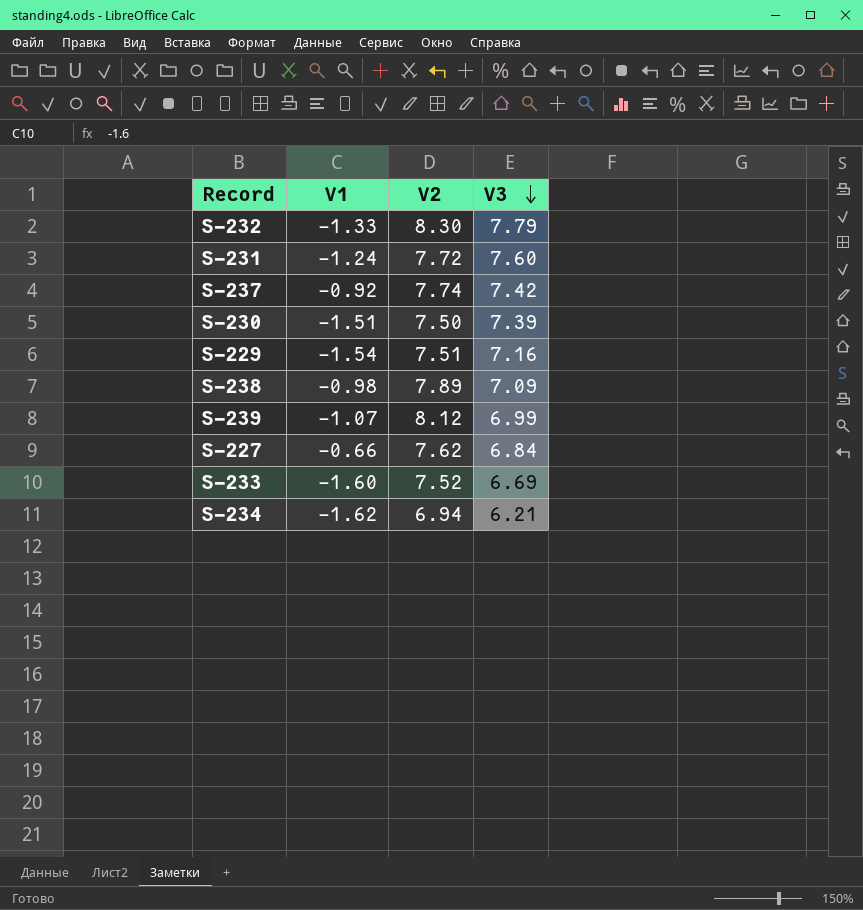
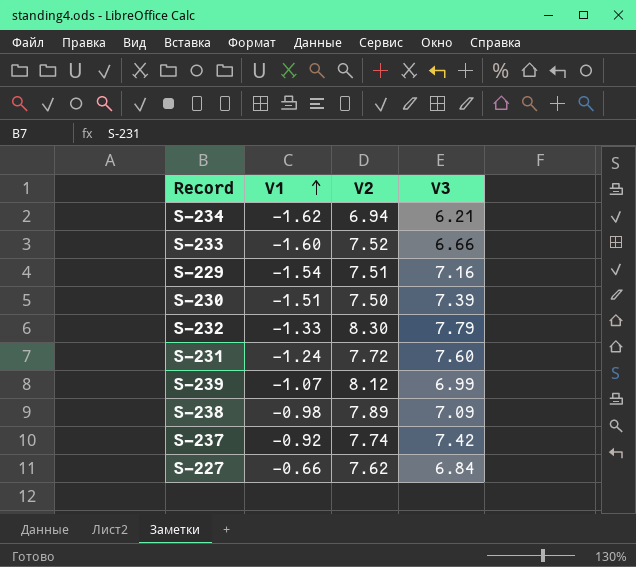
row order: V3 descending -> V1 ascending
S-233 | V3: 6.69 -> 6.66

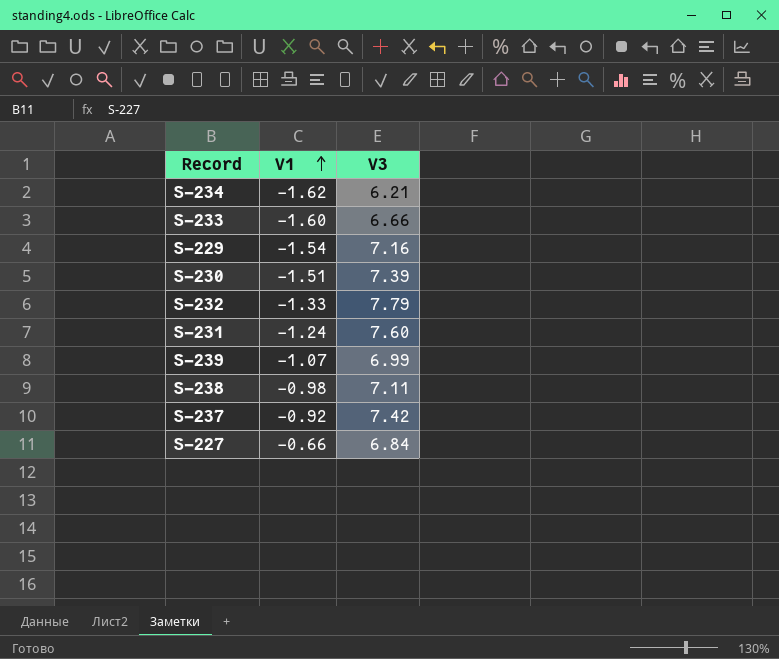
column V2 | position: 3 -> none
S-238 | V3: 7.09 -> 7.11

